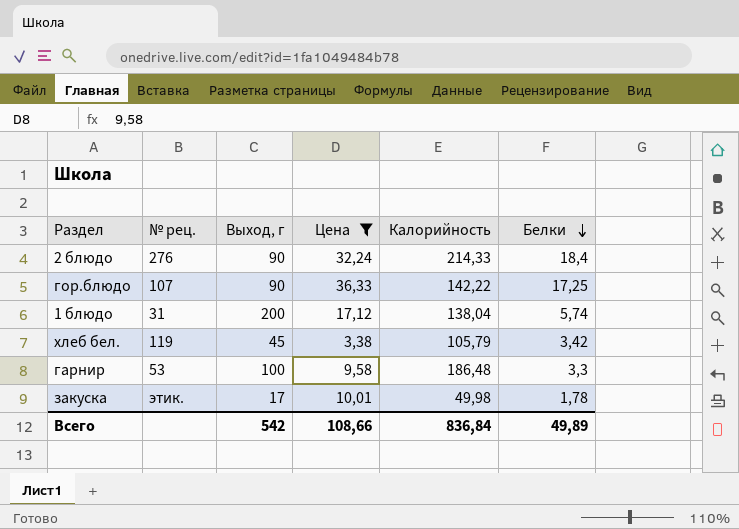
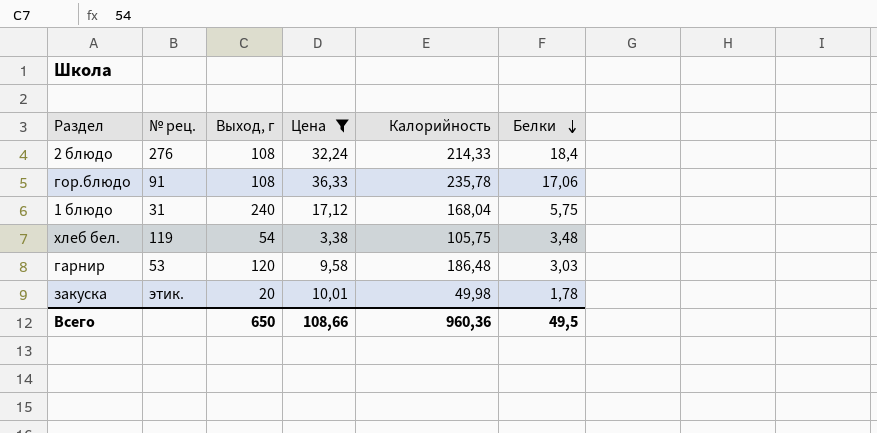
2 блюдо | Выход, г: 90 -> 108
гор.блюдо | № рец.: 107 -> 91
гор.блюдо | Выход, г: 90 -> 108
гор.блюдо | Калорийность: 142,22 -> 235,78
гор.блюдо | Белки: 17,25 -> 17,06
1 блюдо | Выход, г: 200 -> 240
1 блюдо | Калорийность: 138,04 -> 168,04
1 блюдо | Белки: 5,74 -> 5,75
хлеб бел. | Выход, г: 45 -> 54
хлеб бел. | Калорийность: 105,79 -> 105,75
хлеб бел. | Белки: 3,42 -> 3,48
гарнир | Выход, г: 100 -> 120
гарнир | Белки: 3,3 -> 3,03
закуска | Выход, г: 17 -> 20
Всего | Выход, г: 542 -> 650
Всего | Калорийность: 836,84 -> 960,36
Всего | Белки: 49,89 -> 49,5

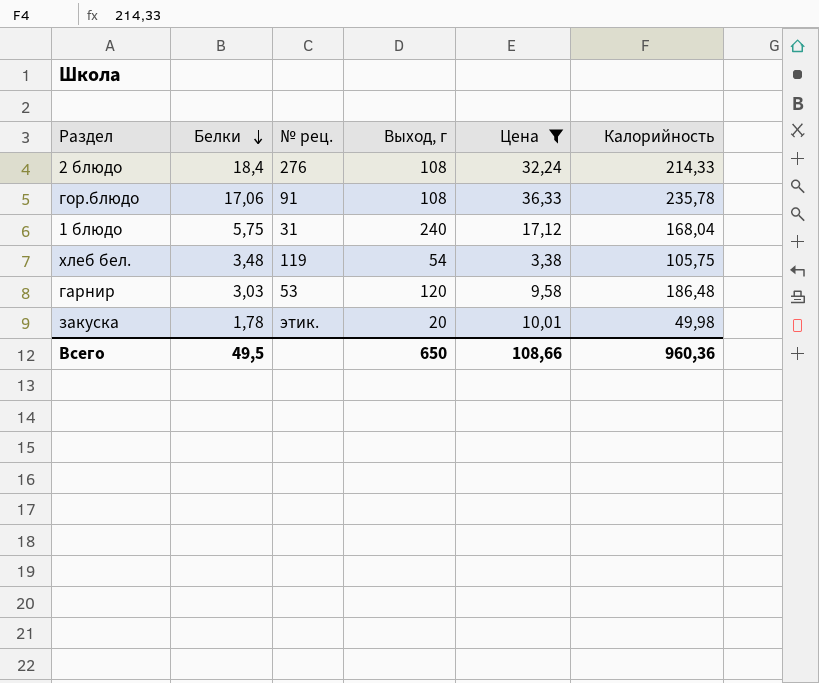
column Белки | position: 6 -> 2

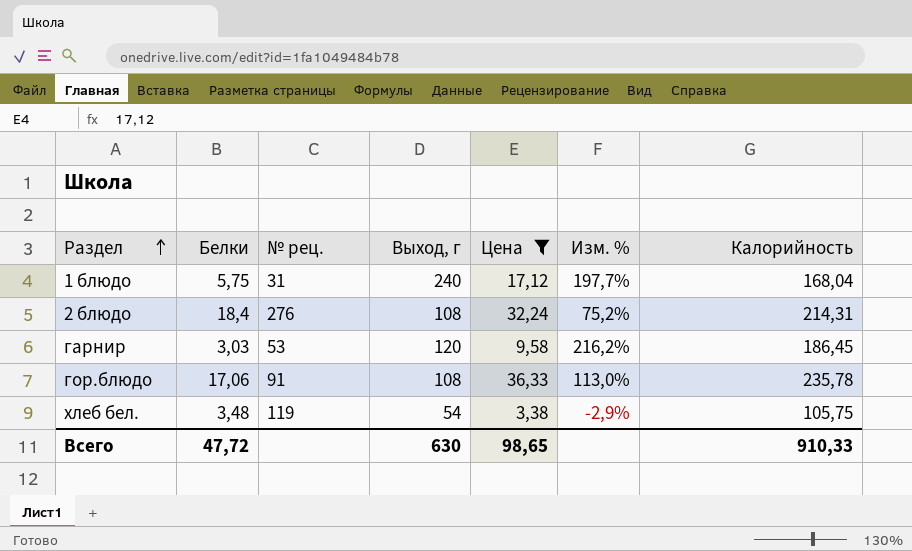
row order: Белки descending -> Раздел ascending
column Изм. % | formula: none -> ([Цена] - [Белки]) / [Белки]
row закуска: 1,78 | этик. | 20 | 10,01 | 49,98 -> none
2 блюдо | Калорийность: 214,33 -> 214,31
гарнир | Калорийность: 186,48 -> 186,45
Всего | Белки: 49,5 -> 47,72
Всего | Выход, г: 650 -> 630
Всего | Цена: 108,66 -> 98,65
Всего | Калорийность: 960,36 -> 910,33

